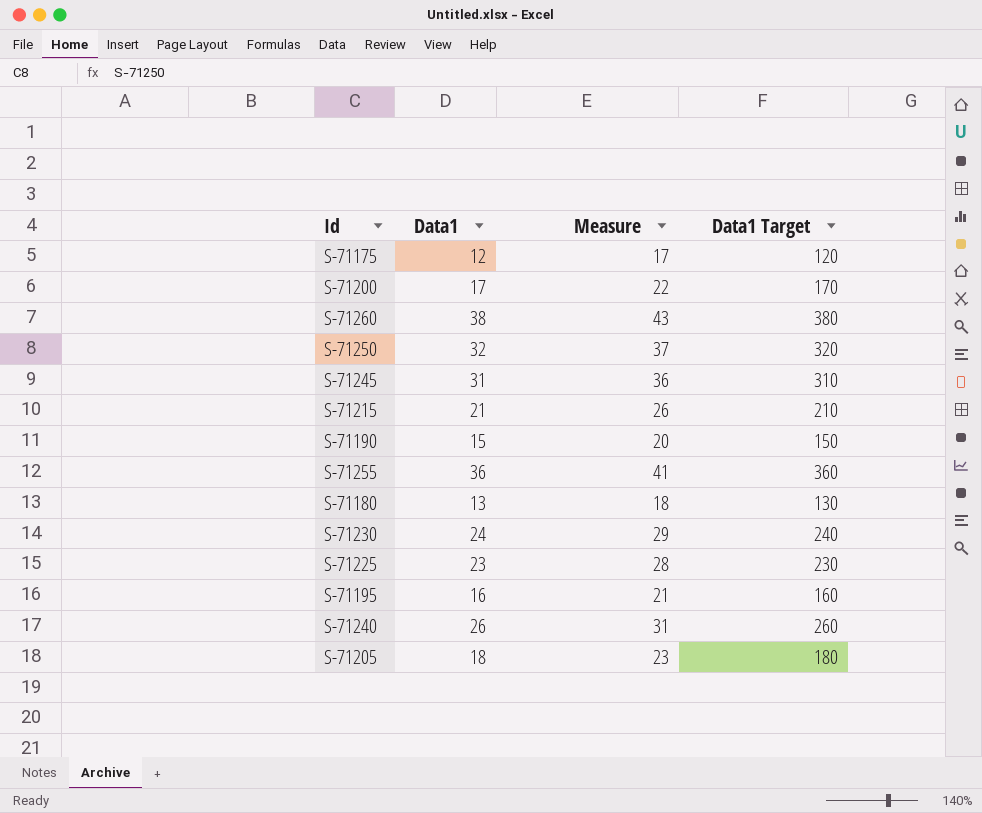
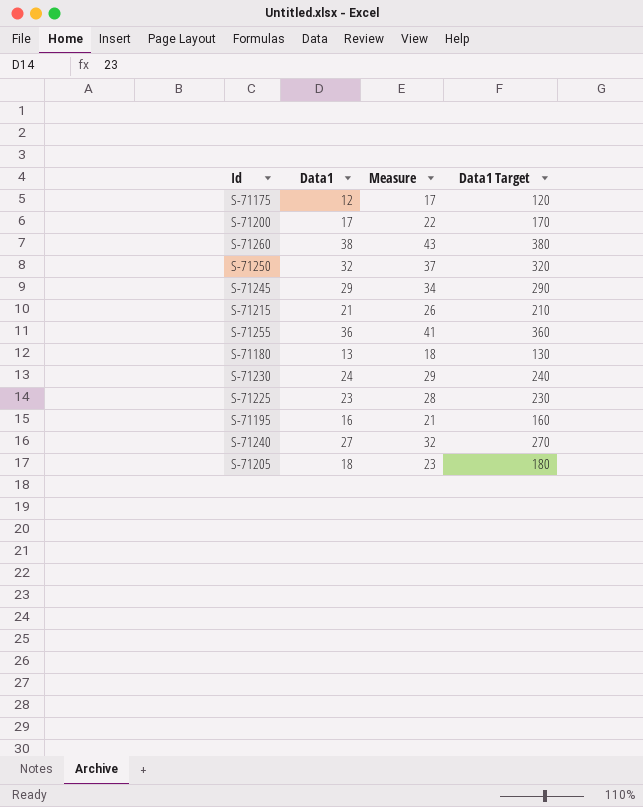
row S-71190: 15 | 20 | 150 -> none
S-71245 | Data1: 31 -> 29
S-71245 | Measure: 36 -> 34
S-71245 | Data1 Target: 310 -> 290
S-71240 | Data1: 26 -> 27
S-71240 | Measure: 31 -> 32
S-71240 | Data1 Target: 260 -> 270

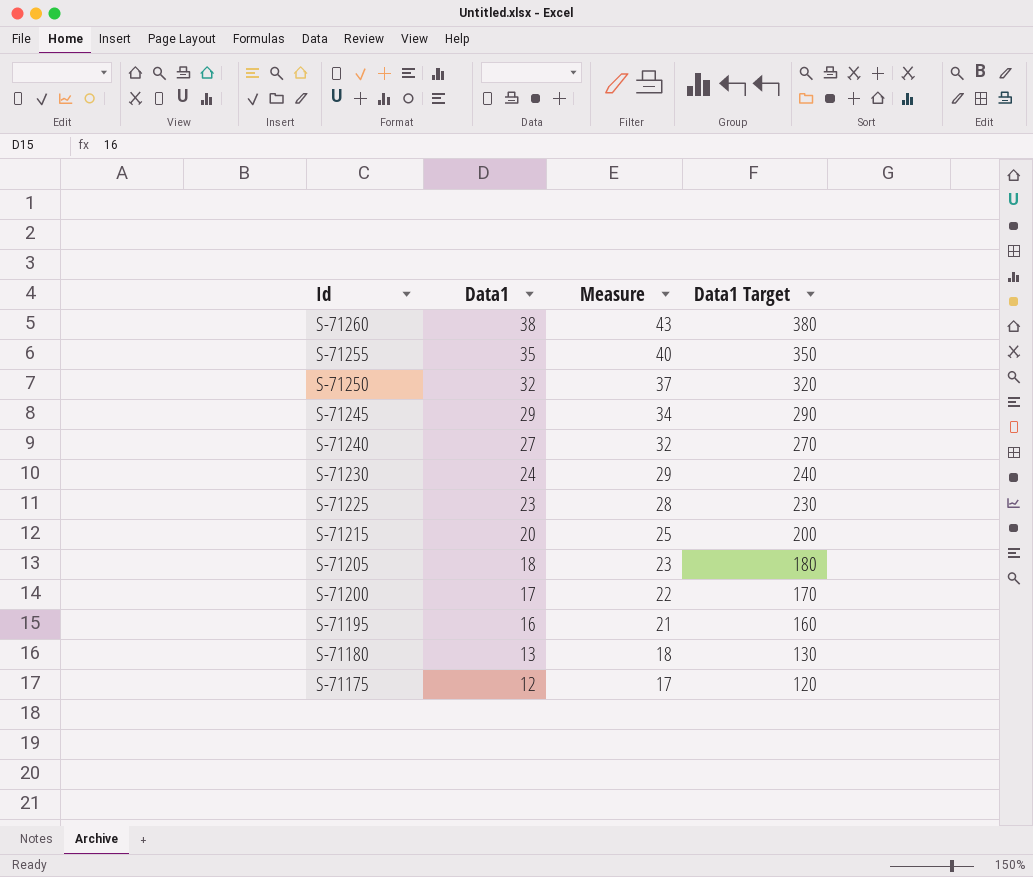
row order: none -> Id descending
S-71255 | Data1: 36 -> 35
S-71255 | Measure: 41 -> 40
S-71255 | Data1 Target: 360 -> 350
S-71215 | Data1: 21 -> 20
S-71215 | Measure: 26 -> 25
S-71215 | Data1 Target: 210 -> 200

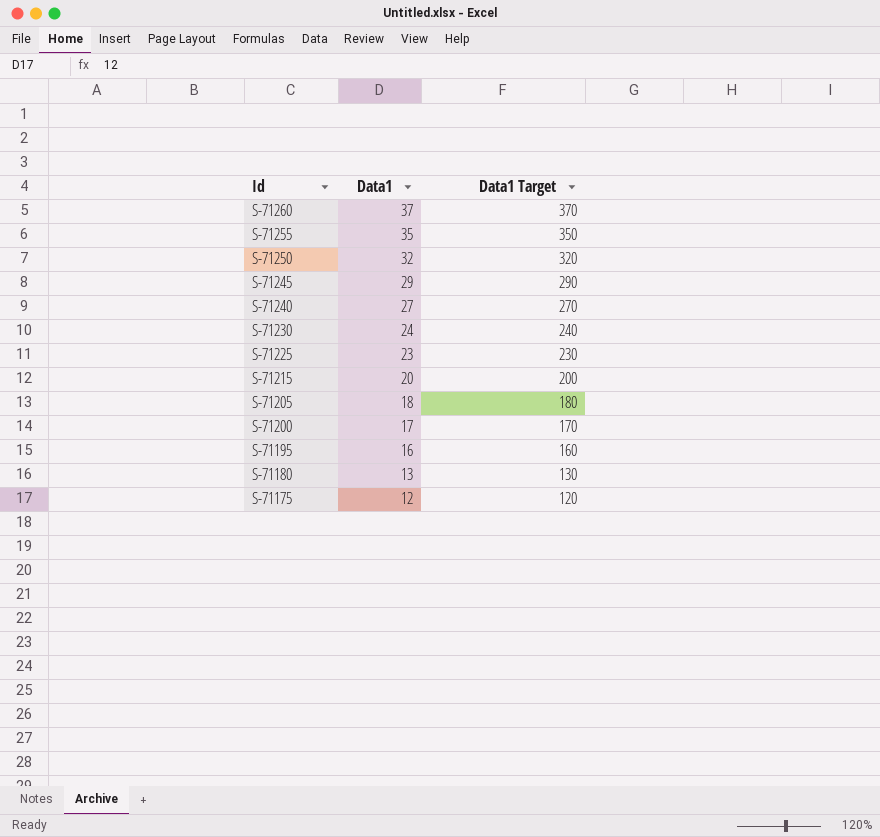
column Measure | formula: [Data1] + 5 -> none
S-71260 | Data1: 38 -> 37
S-71260 | Data1 Target: 380 -> 370

